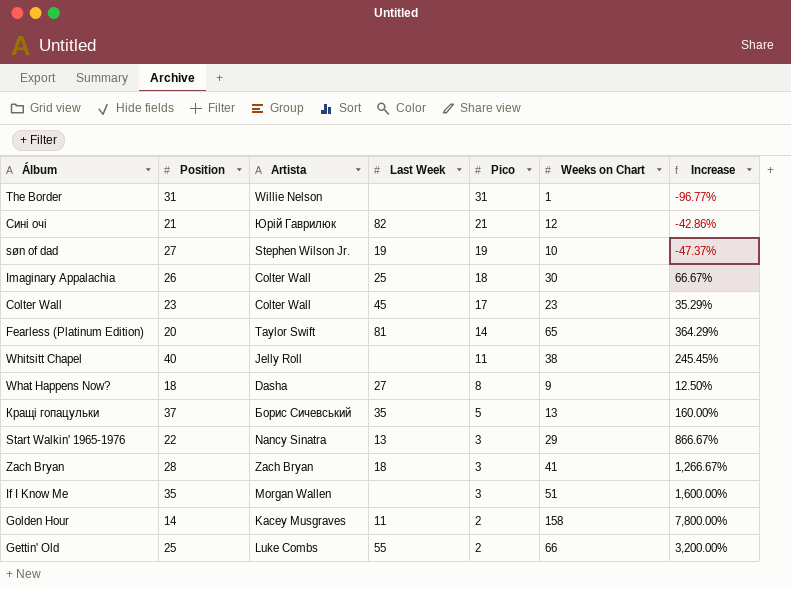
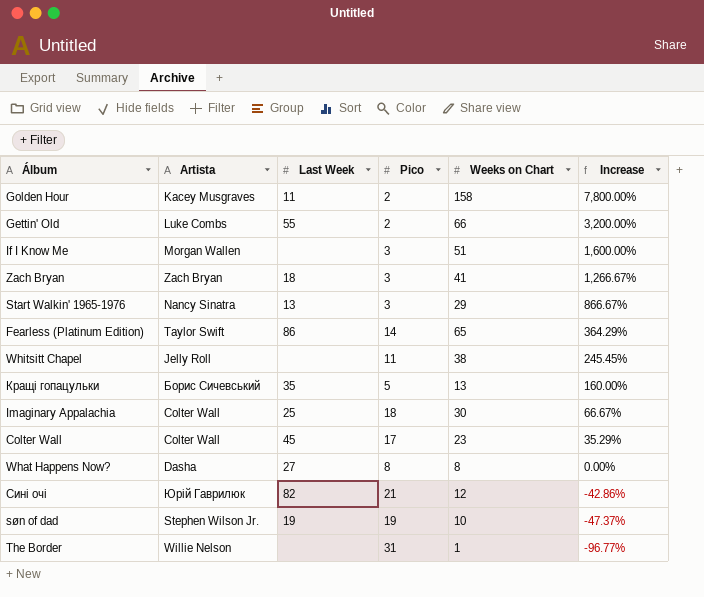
row order: Pico descending -> Increase descending
column Position | position: 2 -> none
Fearless (Platinum Edition) | Last Week: 81 -> 86
What Happens Now? | Weeks on Chart: 9 -> 8
What Happens Now? | Increase: 12.50% -> 0.00%

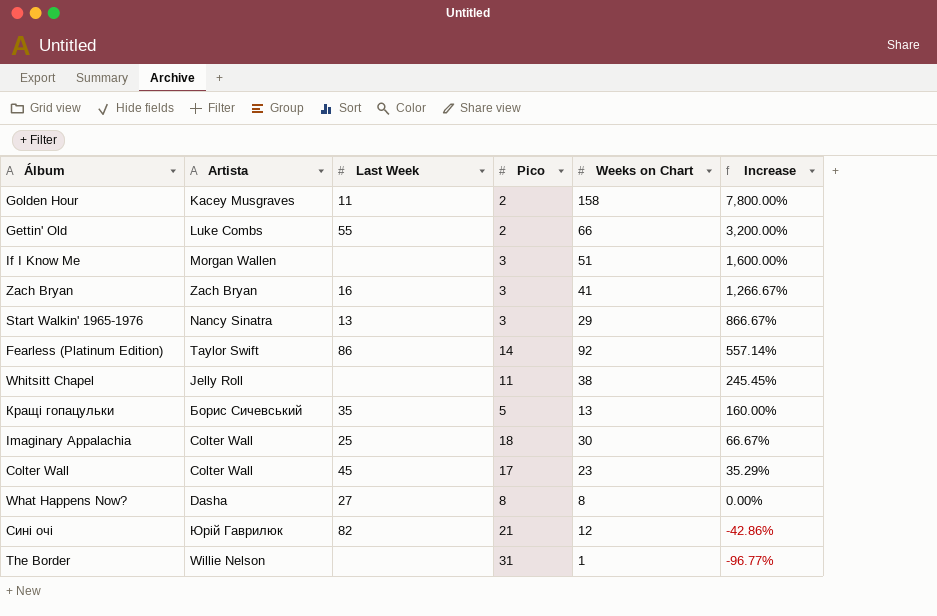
row søn of dad: Stephen Wilson Jr. | 19 | 19 | 10 | -47.37% -> none
Zach Bryan | Last Week: 18 -> 16
Fearless (Platinum Edition) | Weeks on Chart: 65 -> 92
Fearless (Platinum Edition) | Increase: 364.29% -> 557.14%

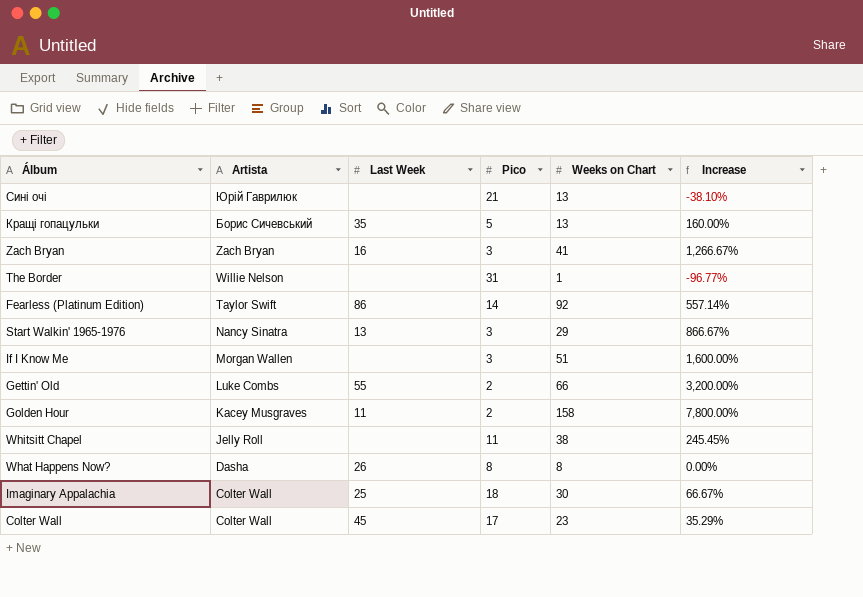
row order: Increase descending -> Artista descending
Сині очі | Last Week: 82 -> none
Сині очі | Weeks on Chart: 12 -> 13
Сині очі | Increase: -42.86% -> -38.10%
What Happens Now? | Last Week: 27 -> 26

